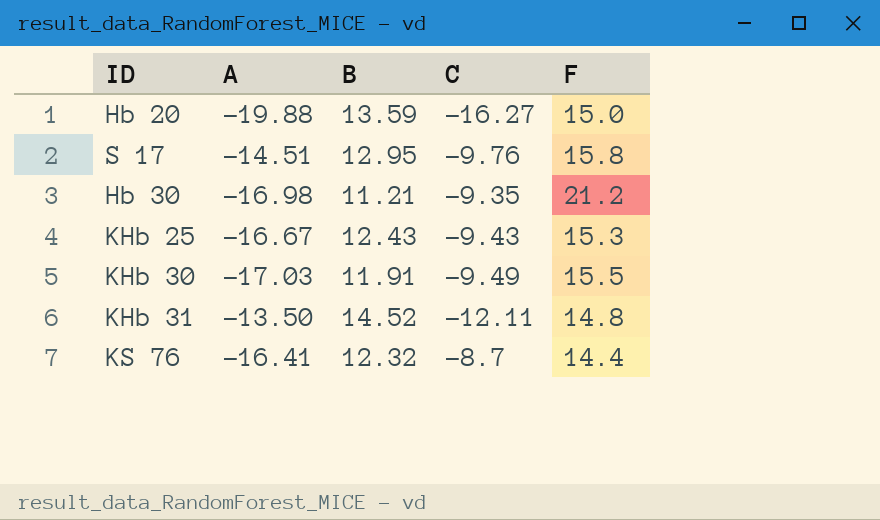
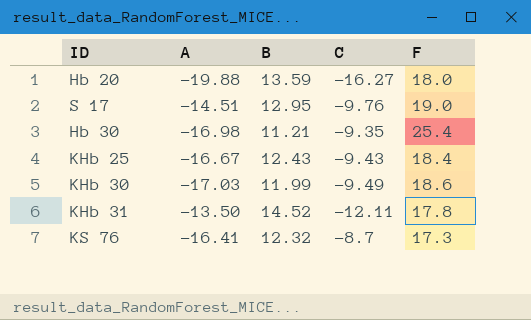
Hb 20 | F: 15.0 -> 18.0
S 17 | F: 15.8 -> 19.0
Hb 30 | F: 21.2 -> 25.4
KHb 25 | F: 15.3 -> 18.4
KHb 30 | B: 11.91 -> 11.99
KHb 30 | F: 15.5 -> 18.6
KHb 31 | F: 14.8 -> 17.8
KS 76 | F: 14.4 -> 17.3

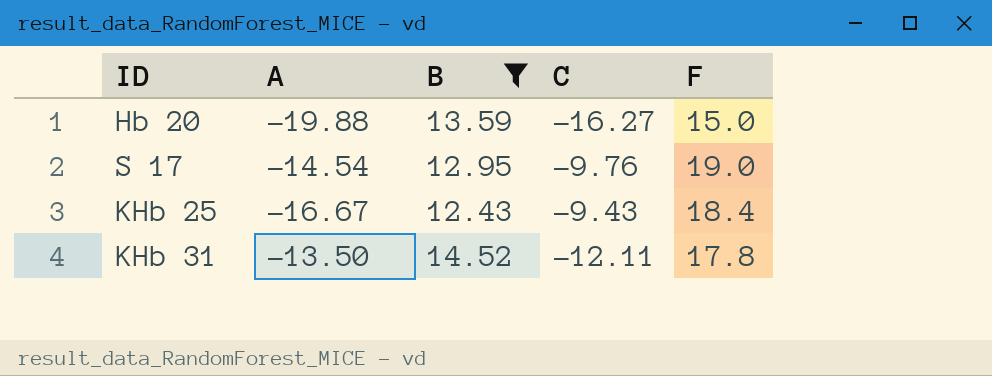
filter: none -> B >= 12.43
Hb 20 | F: 18.0 -> 15.0
S 17 | A: -14.51 -> -14.54

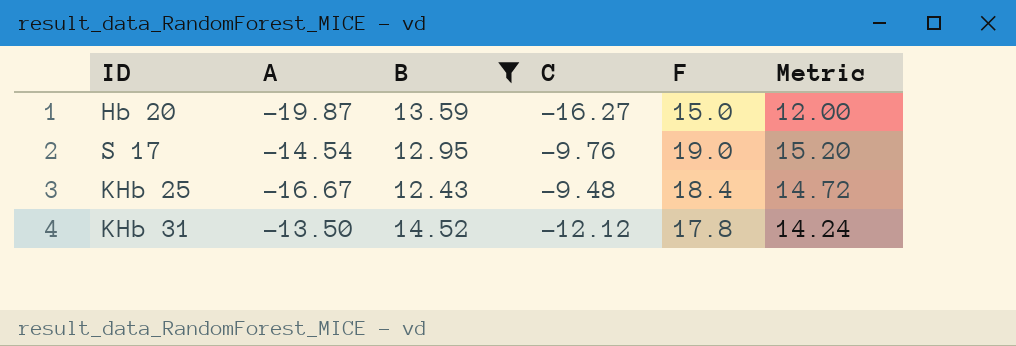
column Metric | formula: none -> [F] * 0.8
Hb 20 | A: -19.88 -> -19.87
KHb 25 | C: -9.43 -> -9.48
KHb 31 | C: -12.11 -> -12.12

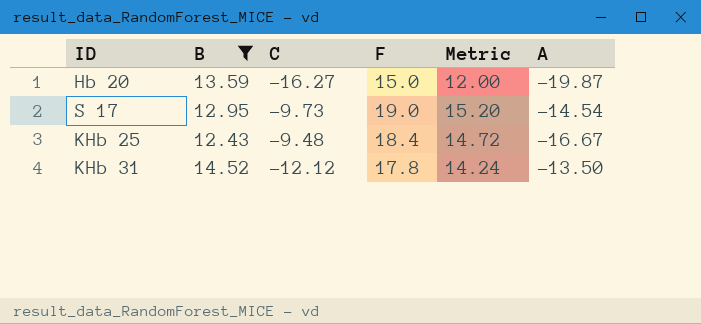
column A | position: 2 -> 6
S 17 | C: -9.76 -> -9.73

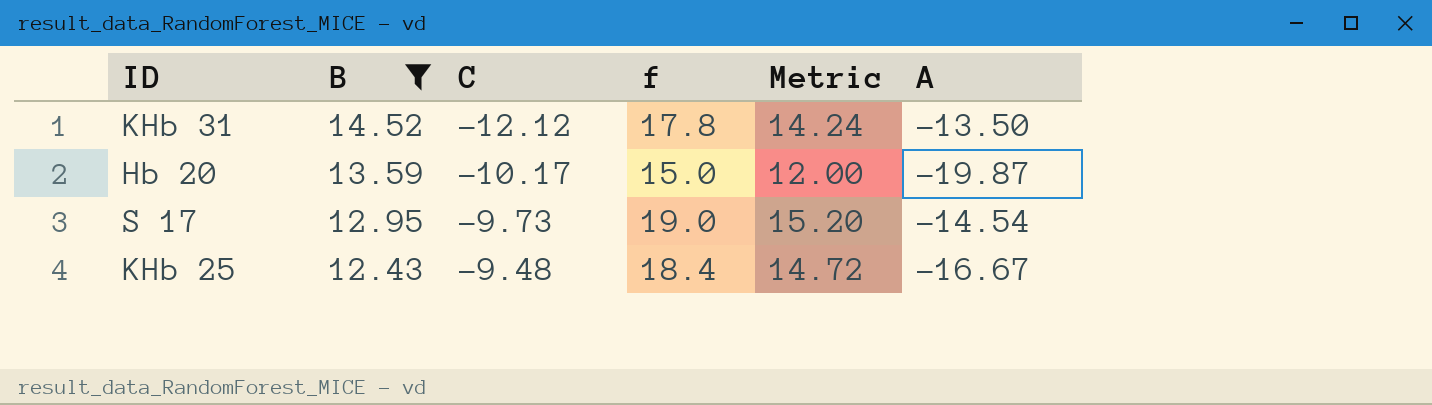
row order: none -> B descending
column name: F -> f
Hb 20 | C: -16.27 -> -10.17

